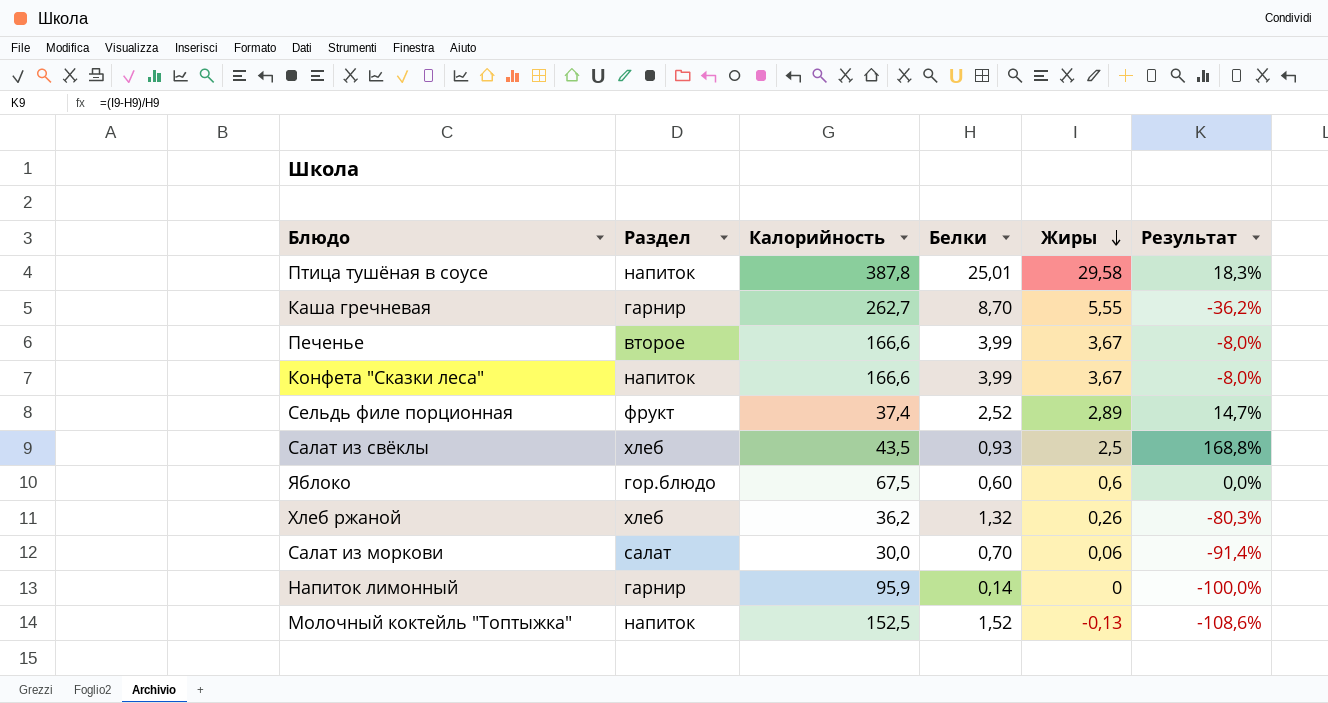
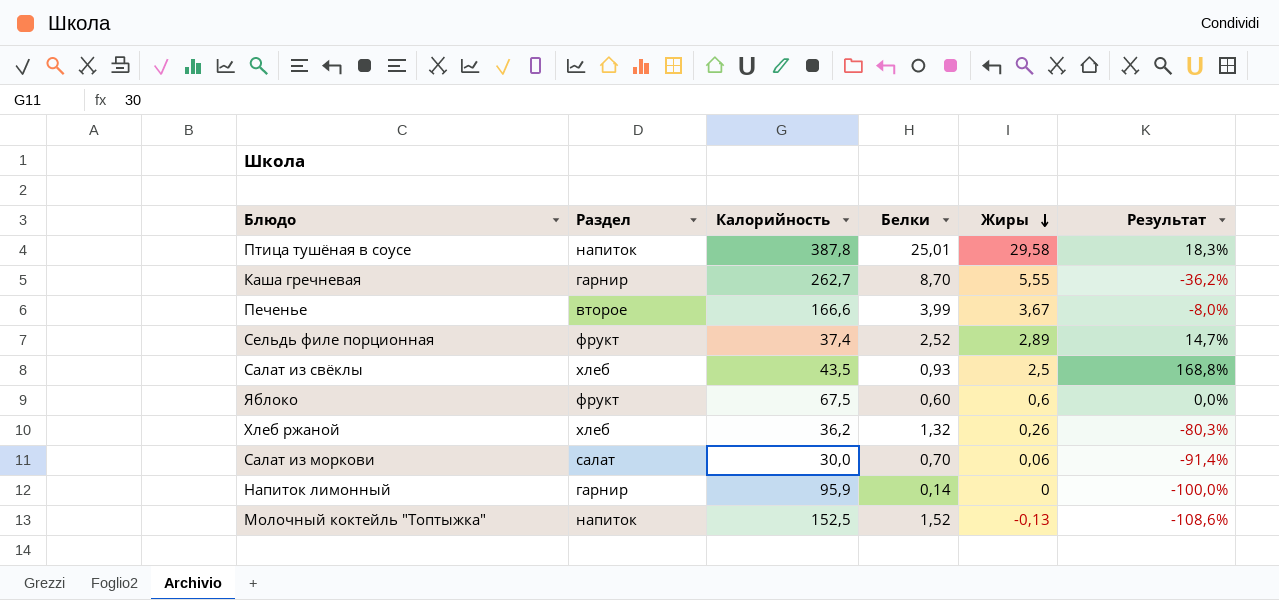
row Конфета "Сказки леса": напиток | 166,6 | 3,99 | 3,67 | -8,0% -> none
Яблоко | Раздел: гор.блюдо -> фрукт

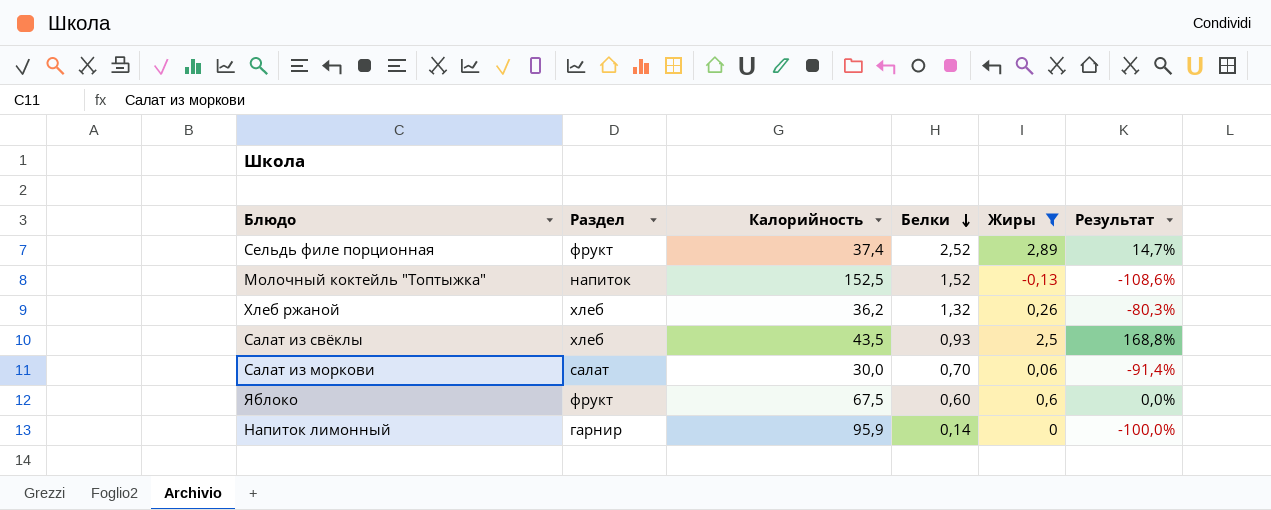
filter: none -> Жиры <= 2,89
row order: Жиры descending -> Белки descending

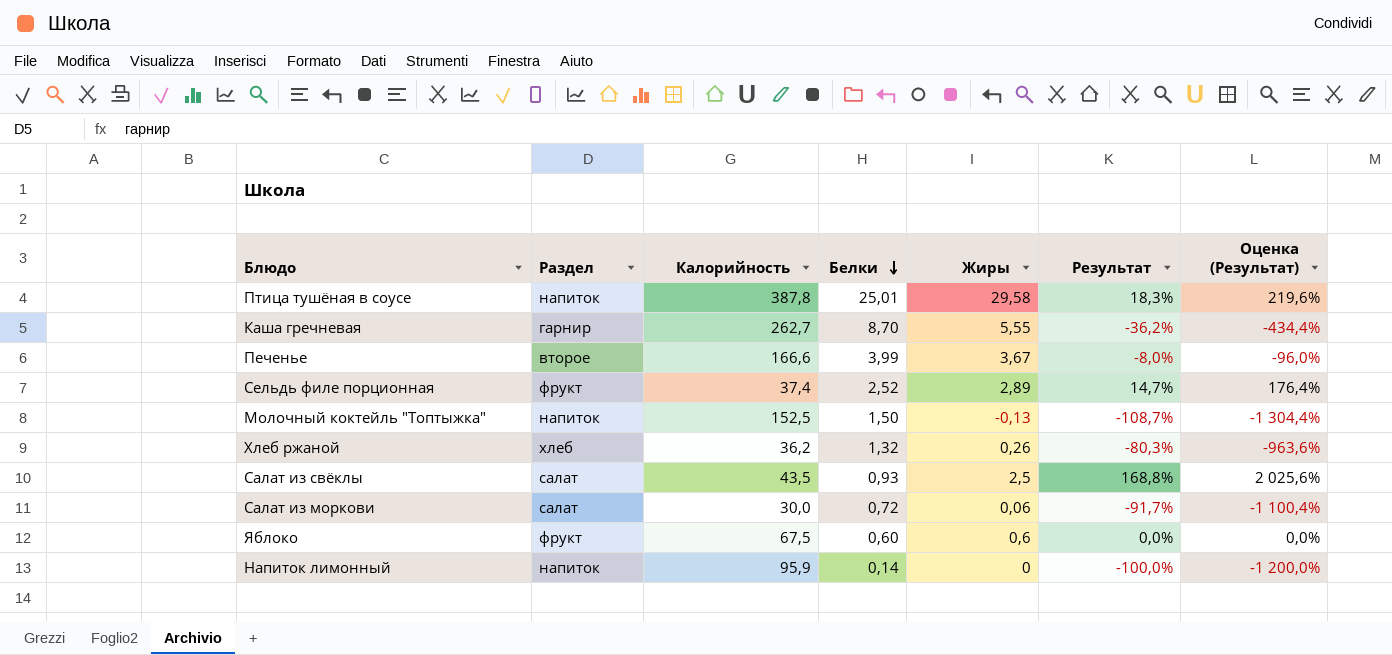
filter: Жиры <= 2,89 -> none
column Оценка (Результат) | formula: none -> [Результат] * 12
Молочный коктейль "Топтыжка" | Белки: 1,52 -> 1,50
Молочный коктейль "Топтыжка" | Результат: -108,6% -> -108,7%
Салат из свёклы | Раздел: хлеб -> салат
Салат из моркови | Белки: 0,70 -> 0,72
Салат из моркови | Результат: -91,4% -> -91,7%
Напиток лимонный | Раздел: гарнир -> напиток

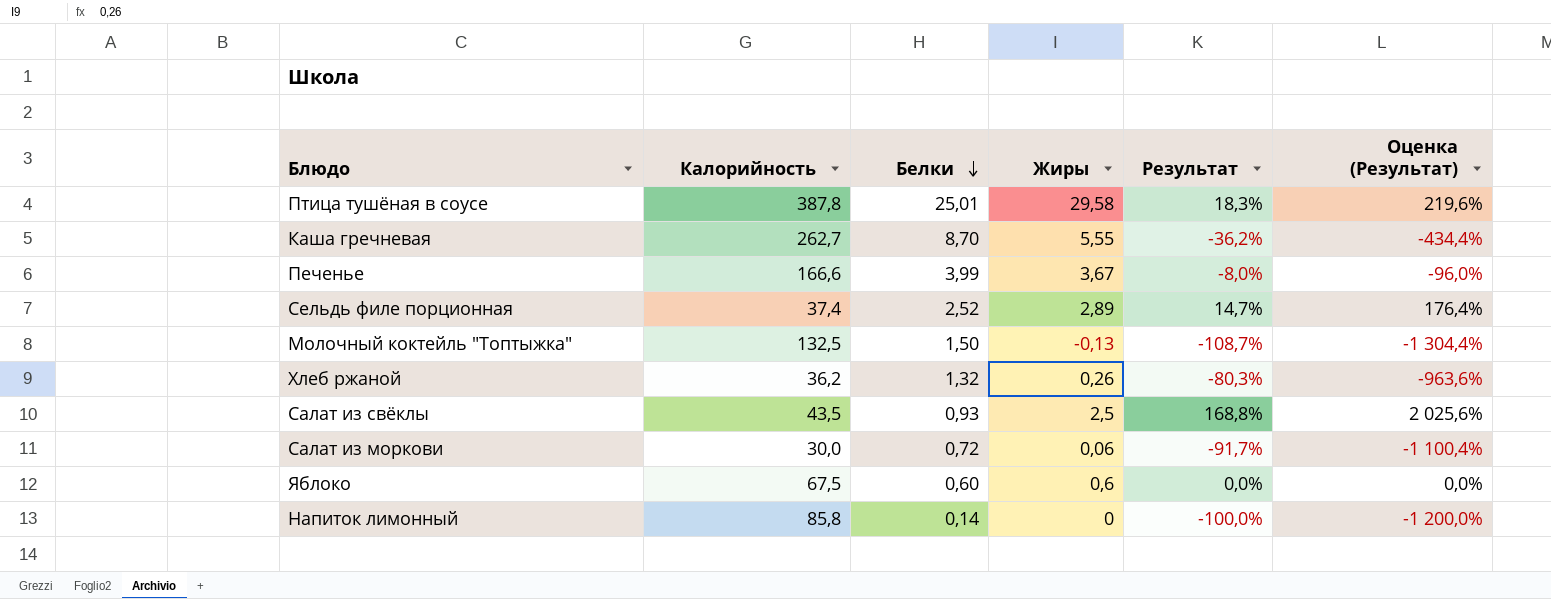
column Раздел | position: 2 -> none
Молочный коктейль "Топтыжка" | Калорийность: 152,5 -> 132,5
Напиток лимонный | Калорийность: 95,9 -> 85,8

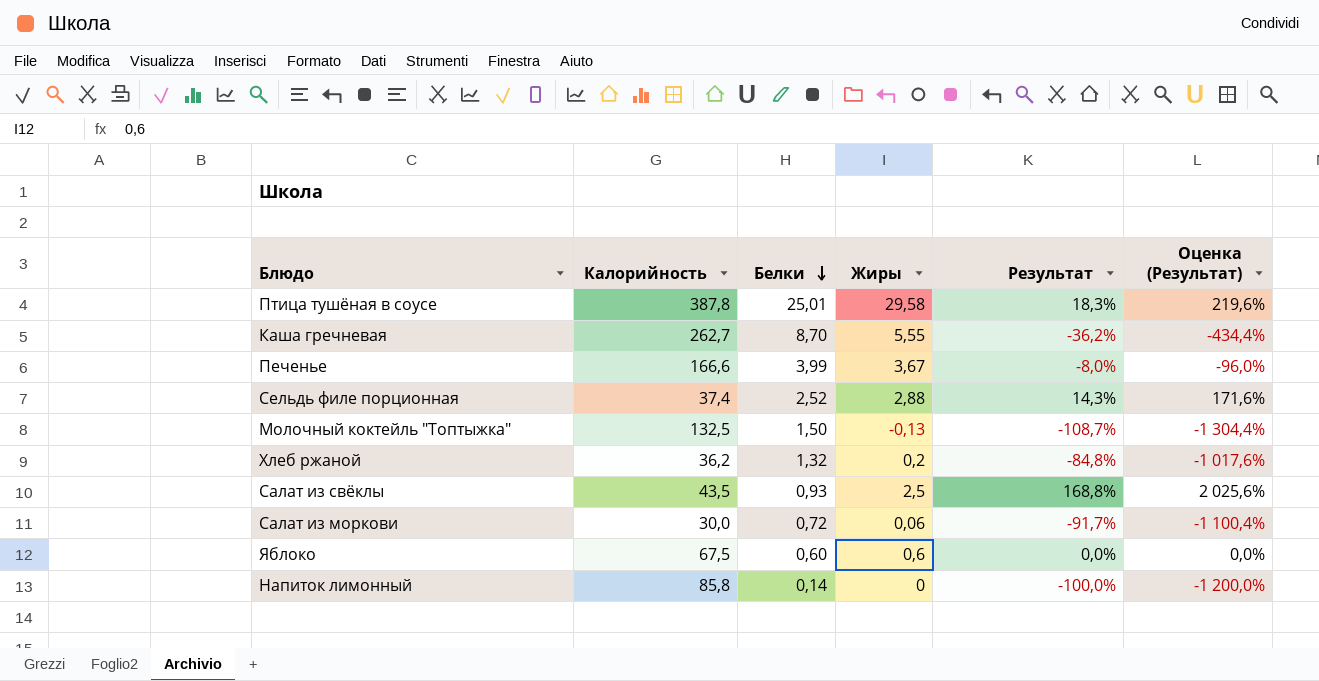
Сельдь филе порционная | Жиры: 2,89 -> 2,88
Сельдь филе порционная | Результат: 14,7% -> 14,3%
Сельдь филе порционная | Оценка (Результат): 176,4% -> 171,6%
Хлеб ржаной | Жиры: 0,26 -> 0,2
Хлеб ржаной | Результат: -80,3% -> -84,8%
Хлеб ржаной | Оценка (Результат): -963,6% -> -1 017,6%

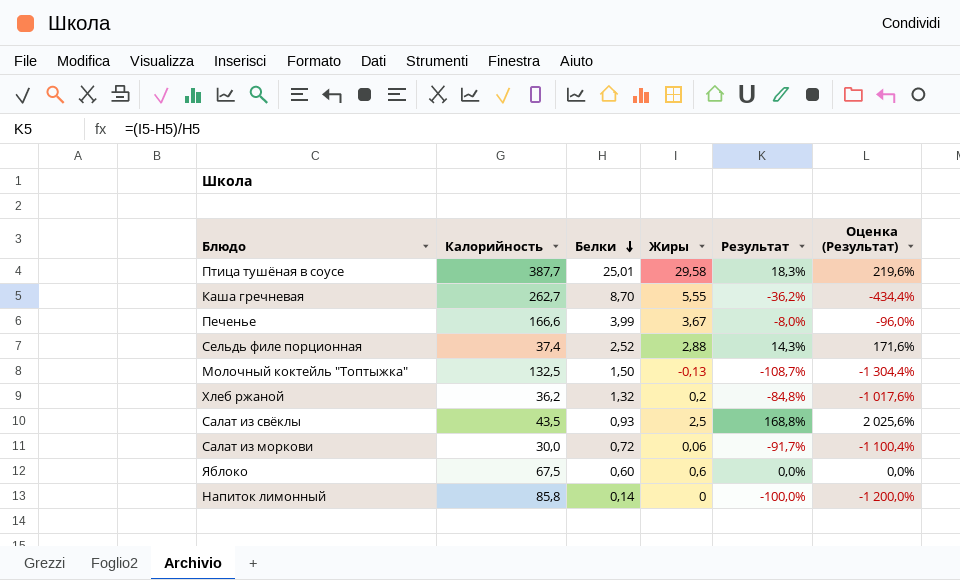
Птица тушёная в соусе | Калорийность: 387,8 -> 387,7

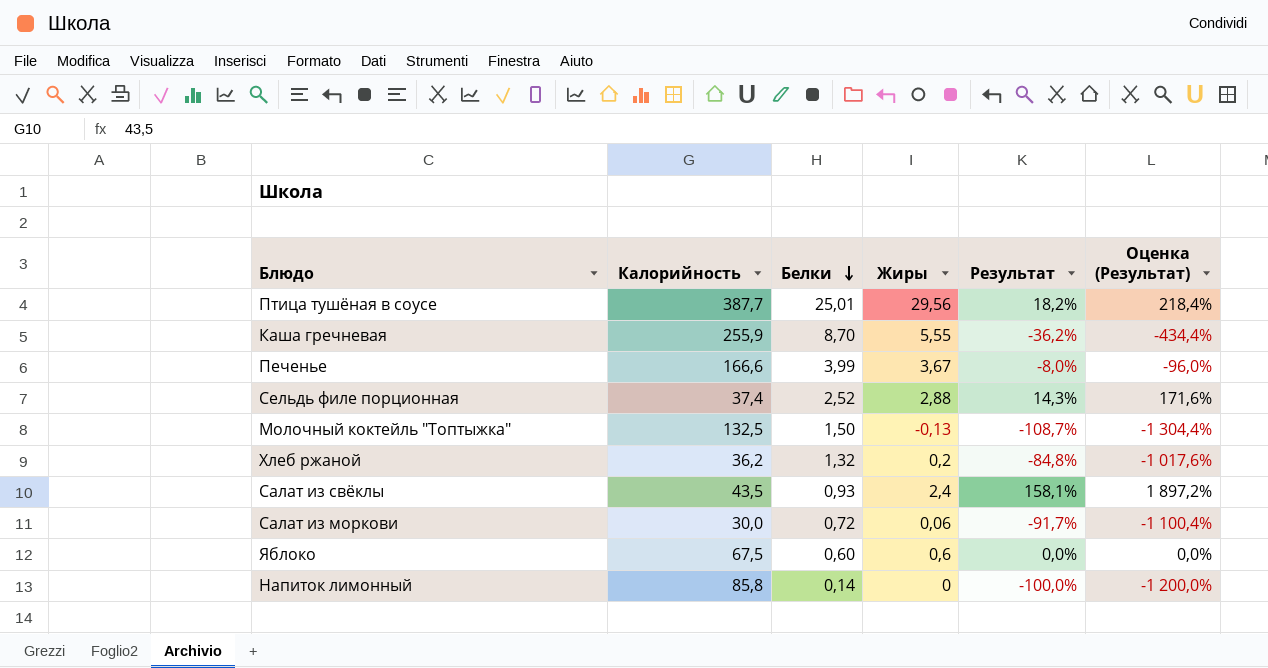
Птица тушёная в соусе | Жиры: 29,58 -> 29,56
Птица тушёная в соусе | Результат: 18,3% -> 18,2%
Птица тушёная в соусе | Оценка (Результат): 219,6% -> 218,4%
Каша гречневая | Калорийность: 262,7 -> 255,9
Салат из свёклы | Жиры: 2,5 -> 2,4
Салат из свёклы | Результат: 168,8% -> 158,1%
Салат из свёклы | Оценка (Результат): 2 025,6% -> 1 897,2%

